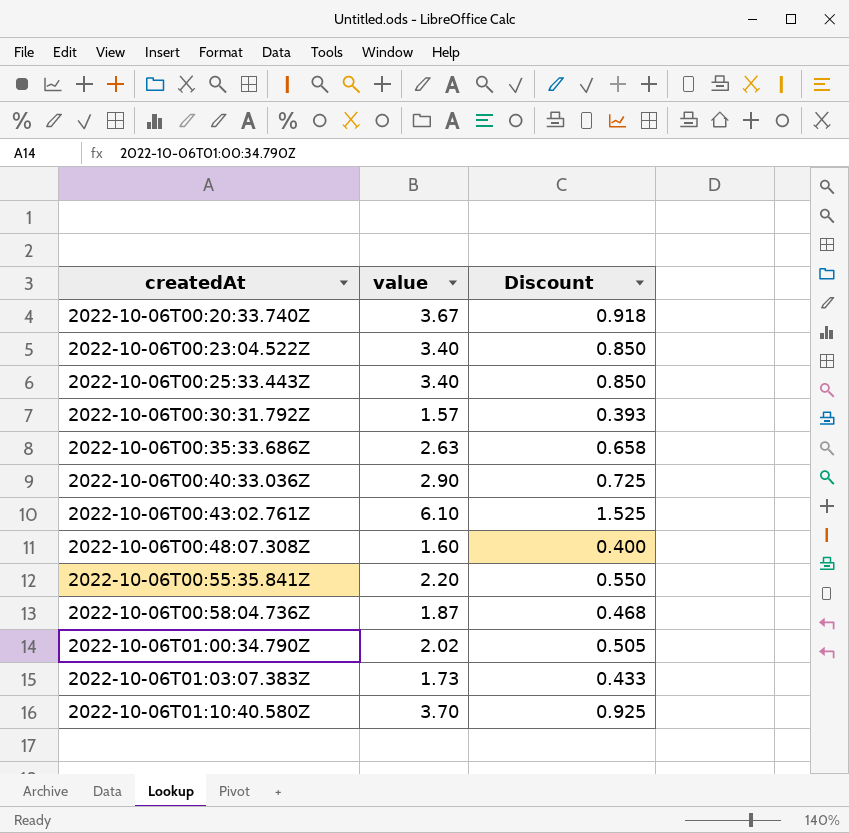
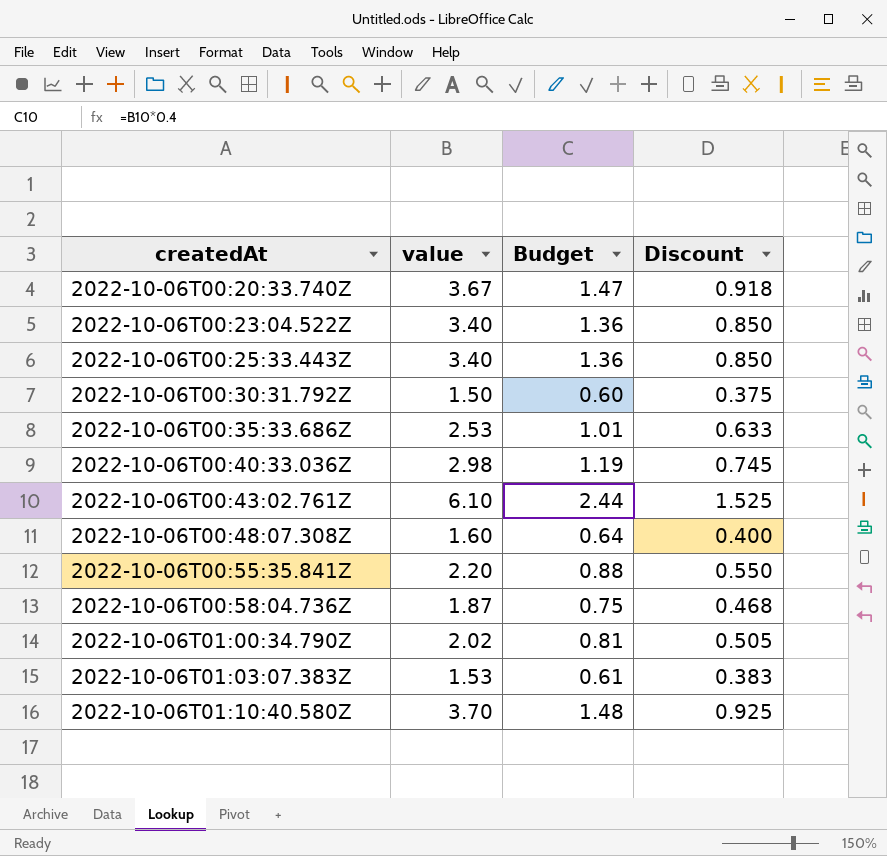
column Budget | formula: none -> [value] * 0.4
2022-10-06T00:30:31.792Z | value: 1.57 -> 1.50
2022-10-06T00:30:31.792Z | Discount: 0.393 -> 0.375
2022-10-06T00:35:33.686Z | value: 2.63 -> 2.53
2022-10-06T00:35:33.686Z | Discount: 0.658 -> 0.633
2022-10-06T00:40:33.036Z | value: 2.90 -> 2.98
2022-10-06T00:40:33.036Z | Discount: 0.725 -> 0.745
2022-10-06T01:03:07.383Z | value: 1.73 -> 1.53
2022-10-06T01:03:07.383Z | Discount: 0.433 -> 0.383

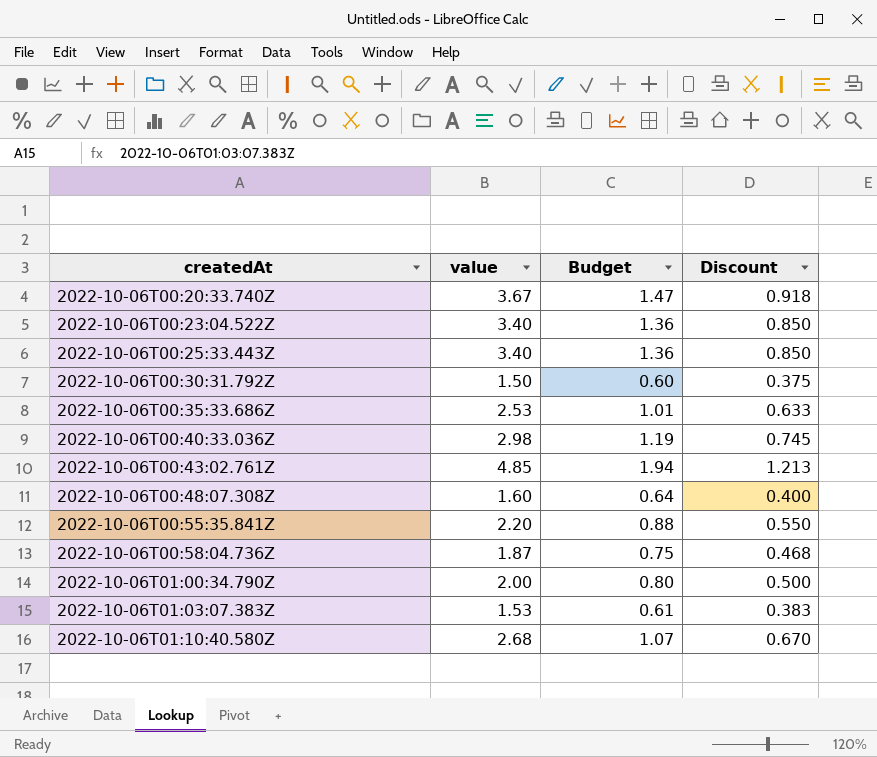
2022-10-06T00:43:02.761Z | value: 6.10 -> 4.85
2022-10-06T00:43:02.761Z | Budget: 2.44 -> 1.94
2022-10-06T00:43:02.761Z | Discount: 1.525 -> 1.213
2022-10-06T01:00:34.790Z | value: 2.02 -> 2.00
2022-10-06T01:00:34.790Z | Budget: 0.81 -> 0.80
2022-10-06T01:00:34.790Z | Discount: 0.505 -> 0.500
2022-10-06T01:10:40.580Z | value: 3.70 -> 2.68
2022-10-06T01:10:40.580Z | Budget: 1.48 -> 1.07
2022-10-06T01:10:40.580Z | Discount: 0.925 -> 0.670

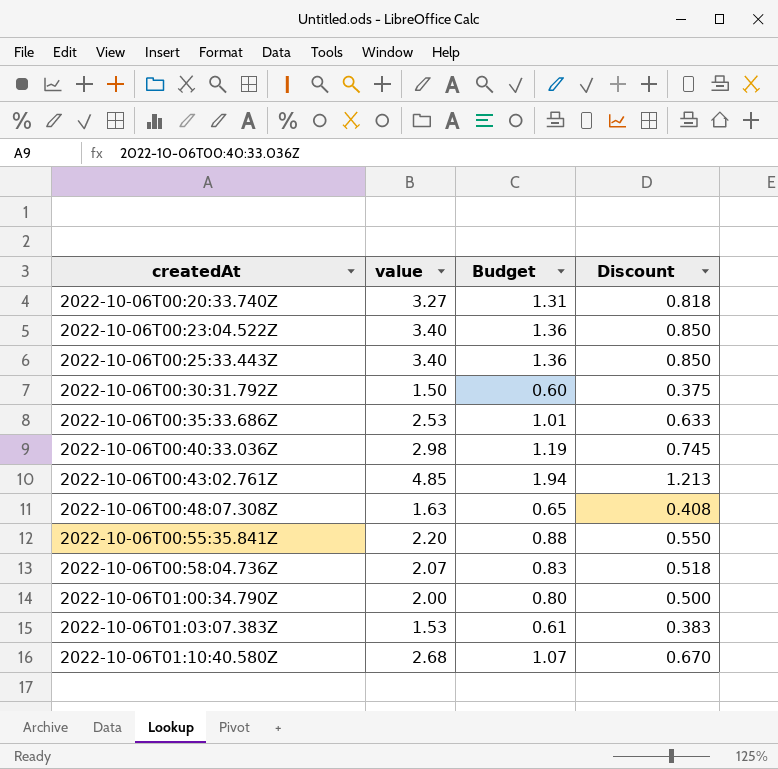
2022-10-06T00:20:33.740Z | value: 3.67 -> 3.27
2022-10-06T00:20:33.740Z | Budget: 1.47 -> 1.31
2022-10-06T00:20:33.740Z | Discount: 0.918 -> 0.818
2022-10-06T00:48:07.308Z | value: 1.60 -> 1.63
2022-10-06T00:48:07.308Z | Budget: 0.64 -> 0.65
2022-10-06T00:48:07.308Z | Discount: 0.400 -> 0.408
2022-10-06T00:58:04.736Z | value: 1.87 -> 2.07
2022-10-06T00:58:04.736Z | Budget: 0.75 -> 0.83
2022-10-06T00:58:04.736Z | Discount: 0.468 -> 0.518

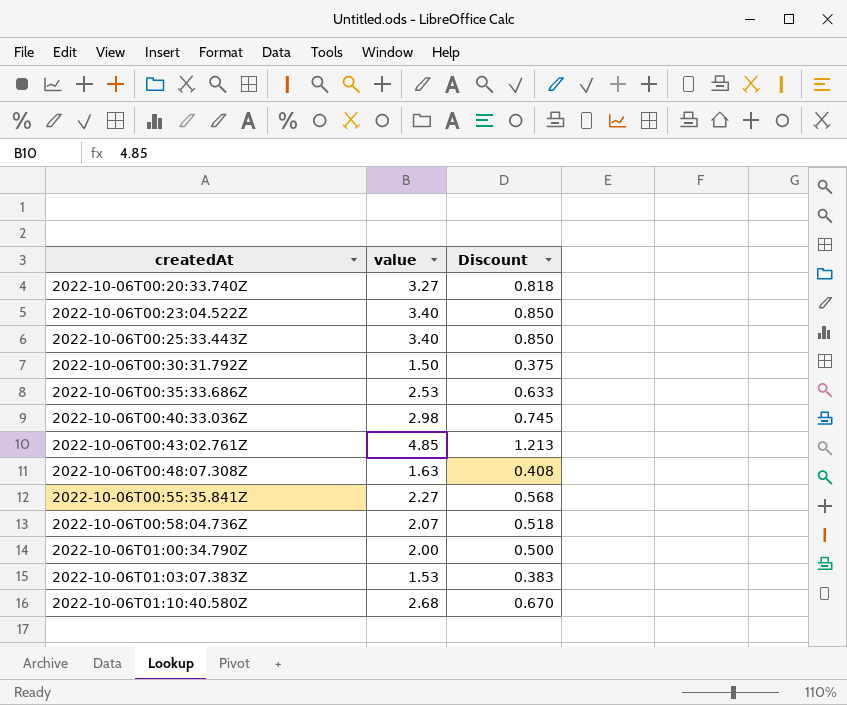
column Budget | formula: [value] * 0.4 -> none
2022-10-06T00:55:35.841Z | value: 2.20 -> 2.27
2022-10-06T00:55:35.841Z | Discount: 0.550 -> 0.568

